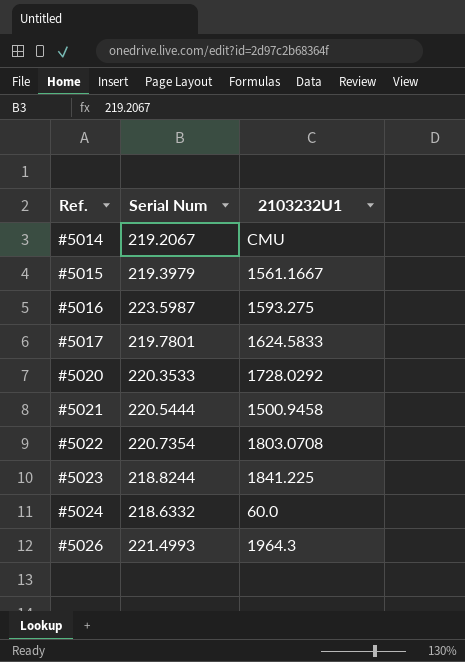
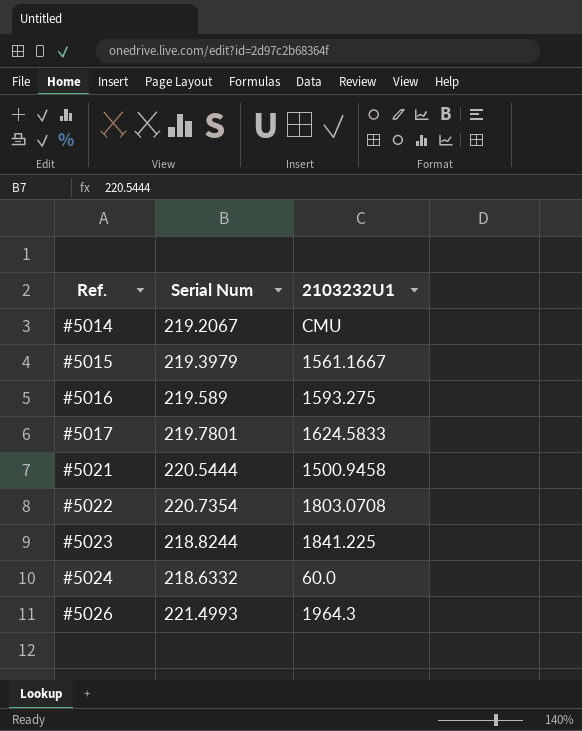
row #5020: 220.3533 | 1728.0292 -> none
#5016 | Serial Num: 223.5987 -> 219.589

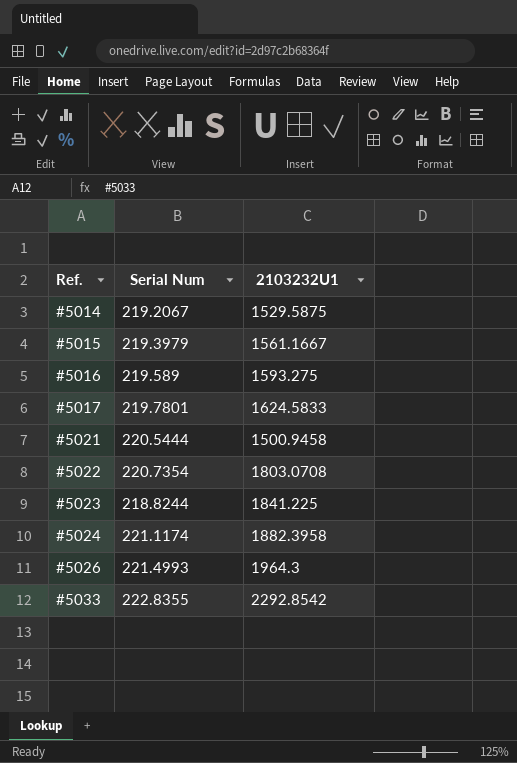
#5014 | 2103232U1: CMU -> 1529.5875
#5024 | Serial Num: 218.6332 -> 221.1174
#5024 | 2103232U1: 60.0 -> 1882.3958
row #5033: none -> 222.8355 | 2292.8542

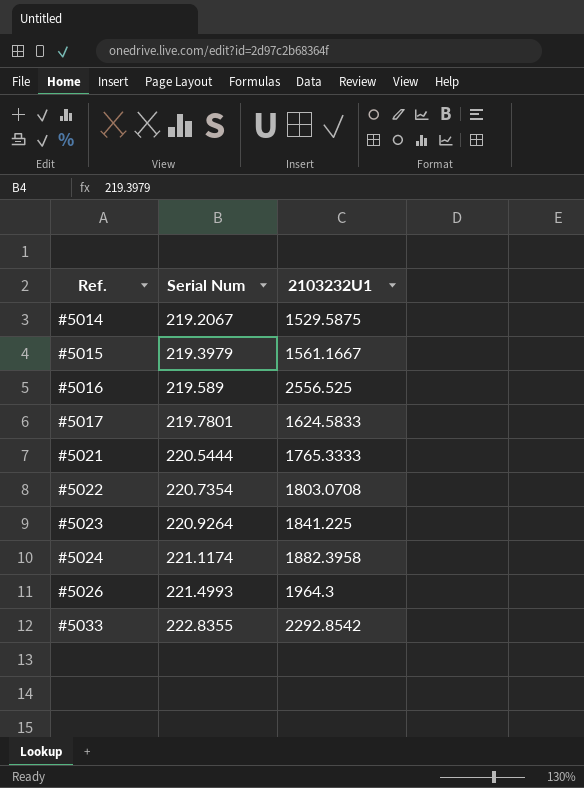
#5016 | 2103232U1: 1593.275 -> 2556.525
#5021 | 2103232U1: 1500.9458 -> 1765.3333
#5023 | Serial Num: 218.8244 -> 220.9264

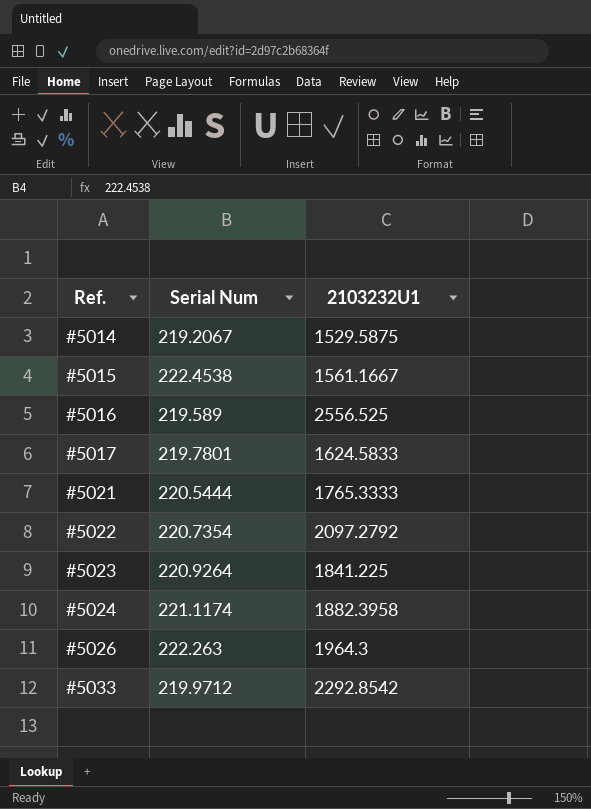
#5015 | Serial Num: 219.3979 -> 222.4538
#5022 | 2103232U1: 1803.0708 -> 2097.2792
#5026 | Serial Num: 221.4993 -> 222.263
#5033 | Serial Num: 222.8355 -> 219.9712

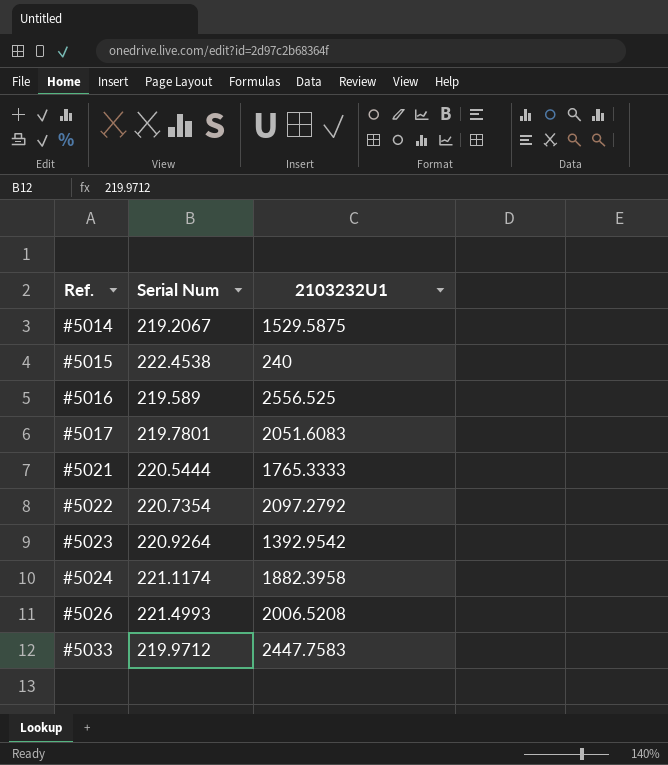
#5015 | 2103232U1: 1561.1667 -> 240
#5017 | 2103232U1: 1624.5833 -> 2051.6083
#5023 | 2103232U1: 1841.225 -> 1392.9542
#5026 | Serial Num: 222.263 -> 221.4993
#5026 | 2103232U1: 1964.3 -> 2006.5208
#5033 | 2103232U1: 2292.8542 -> 2447.7583

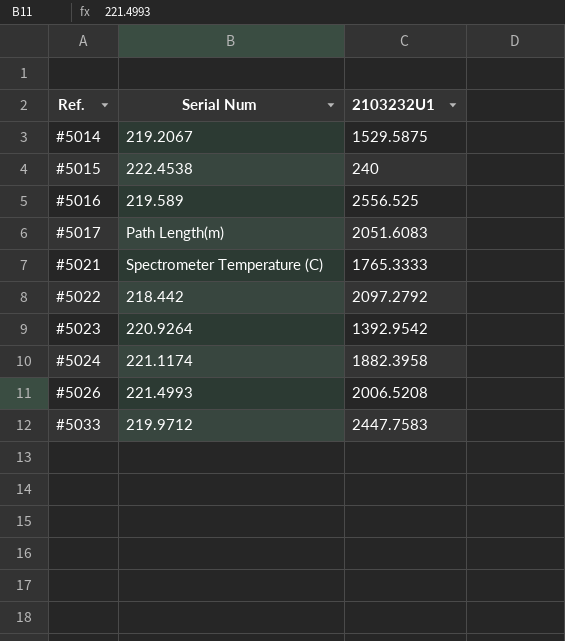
#5017 | Serial Num: 219.7801 -> Path Length(m)
#5021 | Serial Num: 220.5444 -> Spectrometer Temperature (C)
#5022 | Serial Num: 220.7354 -> 218.442

